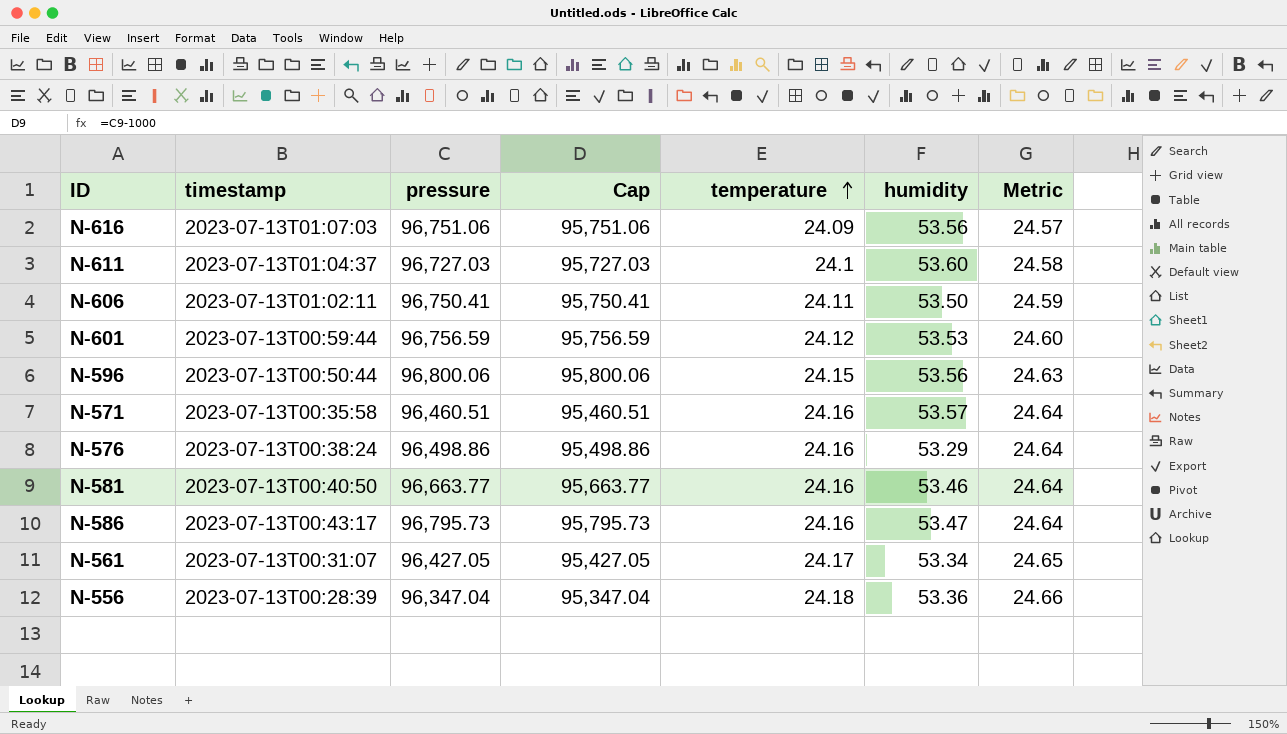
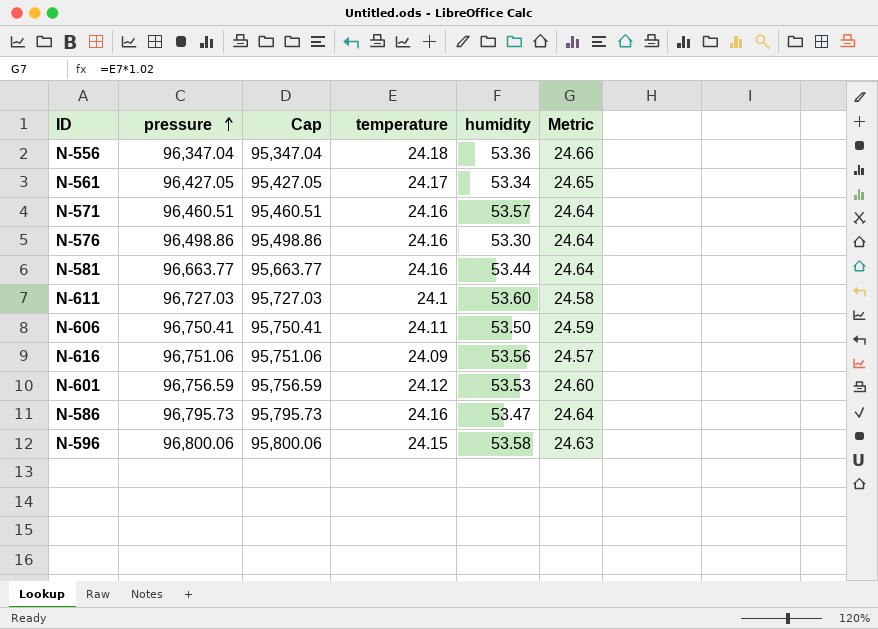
row order: temperature ascending -> pressure ascending
column timestamp | position: 2 -> none
N-576 | humidity: 53.29 -> 53.30
N-581 | humidity: 53.46 -> 53.44
N-596 | humidity: 53.56 -> 53.58

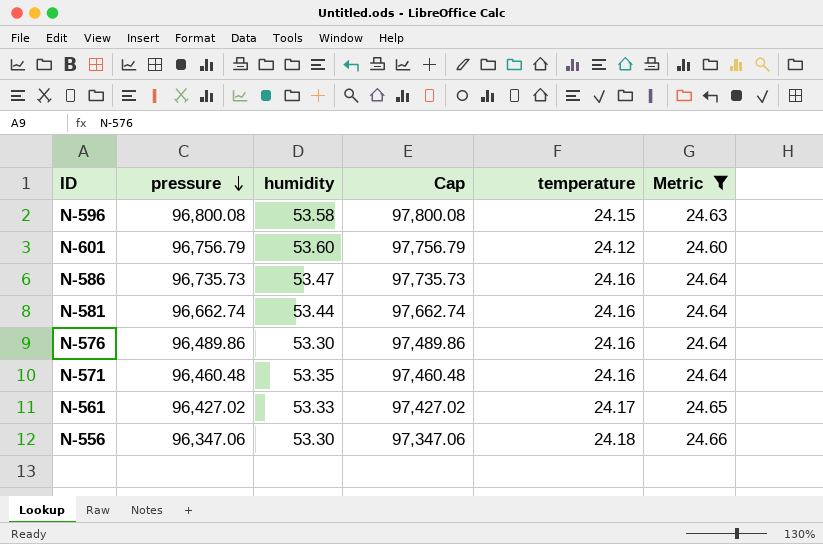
filter: none -> Metric >= 24.60
row order: pressure ascending -> pressure descending
column humidity | position: 5 -> 3
column Cap | formula: [pressure] - 1000 -> [pressure] + 1000
N-596 | pressure: 96,800.06 -> 96,800.08
N-601 | pressure: 96,756.59 -> 96,756.79
N-601 | humidity: 53.53 -> 53.60
N-586 | pressure: 96,795.73 -> 96,735.73
N-581 | pressure: 96,663.77 -> 96,662.74
N-576 | pressure: 96,498.86 -> 96,489.86
N-571 | pressure: 96,460.51 -> 96,460.48
N-571 | humidity: 53.57 -> 53.35
N-561 | pressure: 96,427.05 -> 96,427.02
N-561 | humidity: 53.34 -> 53.33
N-556 | pressure: 96,347.04 -> 96,347.06
N-556 | humidity: 53.36 -> 53.30

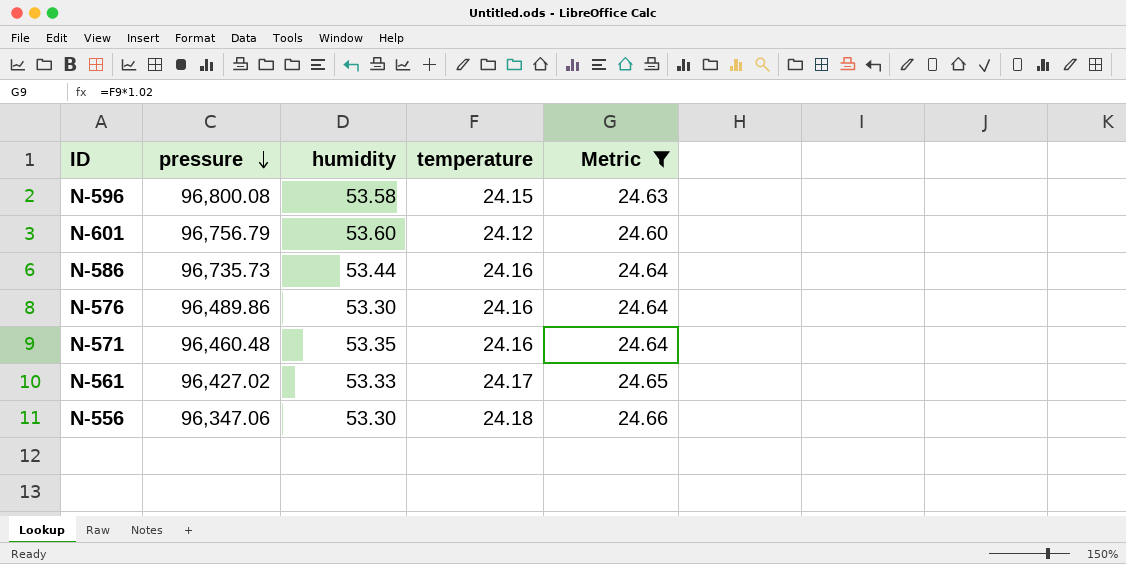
column Cap | formula: [pressure] + 1000 -> none
row N-581: 96,662.74 | 53.44 | 97,662.74 | 24.16 | 24.64 -> none
N-586 | humidity: 53.47 -> 53.44

